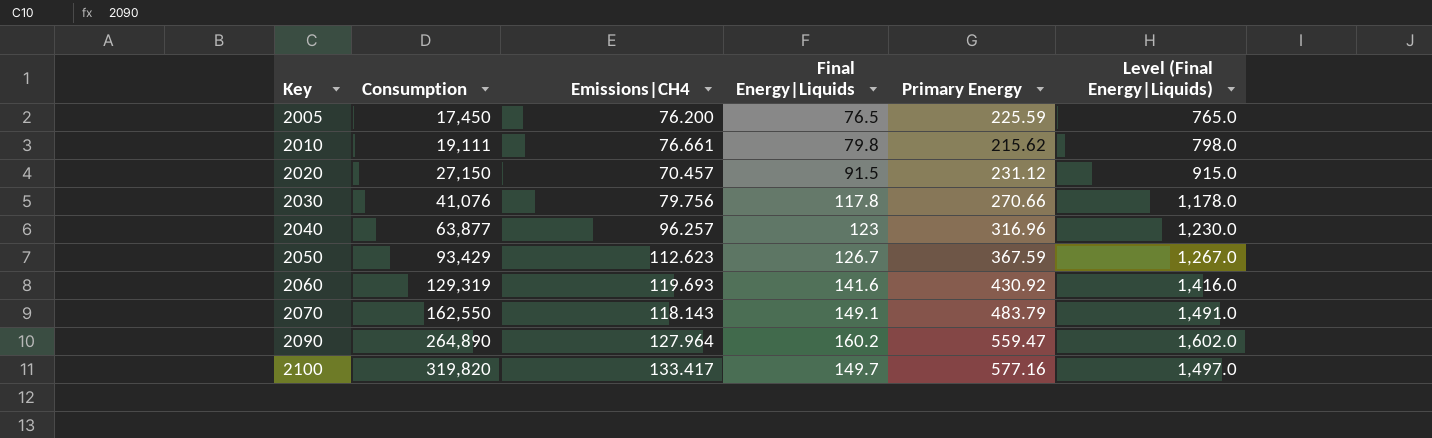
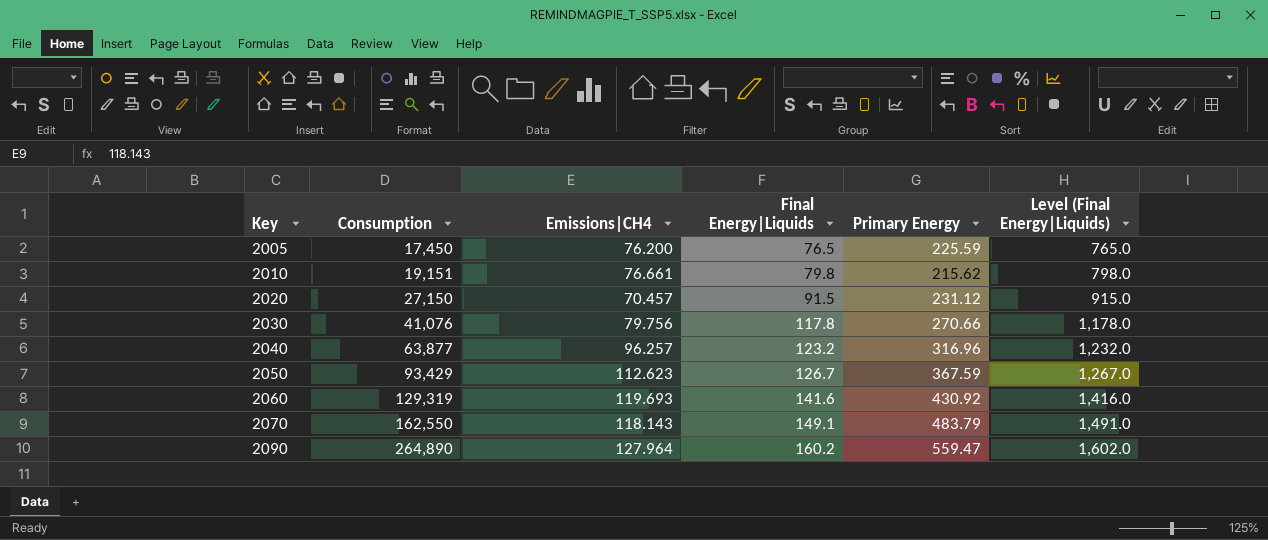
row 2100: 319,820 | 133.417 | 149.7 | 577.16 | 1,497.0 -> none
2010 | Consumption: 19,111 -> 19,151
2040 | Final Energy|Liquids: 123 -> 123.2
2040 | Level (Final Energy|Liquids): 1,230.0 -> 1,232.0

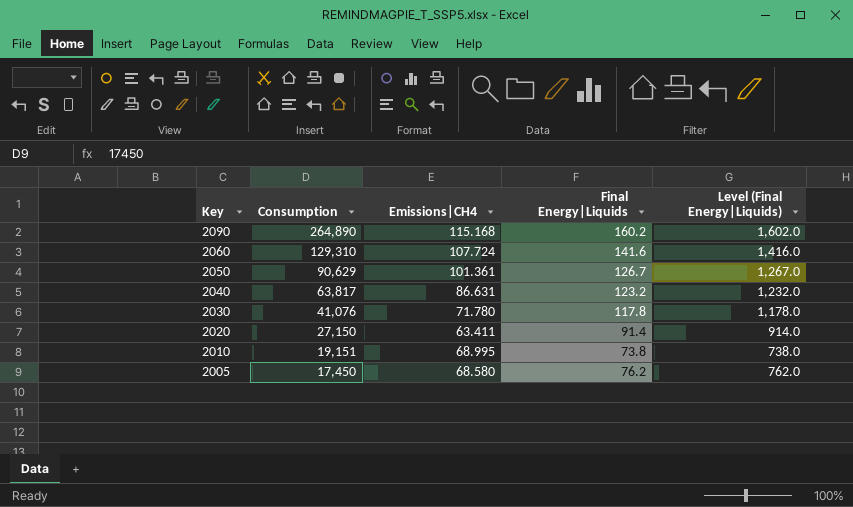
row order: Key ascending -> Key descending
column Primary Energy | position: 5 -> none
row 2070: 162,550 | 118.143 | 149.1 | 483.79 | 1,491.0 -> none
2090 | Emissions|CH4: 127.964 -> 115.168
2060 | Consumption: 129,319 -> 129,310
2060 | Emissions|CH4: 119.693 -> 107.724
2050 | Consumption: 93,429 -> 90,629
2050 | Emissions|CH4: 112.623 -> 101.361
2040 | Consumption: 63,877 -> 63,817
2040 | Emissions|CH4: 96.257 -> 86.631
2030 | Emissions|CH4: 79.756 -> 71.780
2020 | Emissions|CH4: 70.457 -> 63.411
2020 | Final Energy|Liquids: 91.5 -> 91.4
2020 | Level (Final Energy|Liquids): 915.0 -> 914.0
2010 | Emissions|CH4: 76.661 -> 68.995
2010 | Final Energy|Liquids: 79.8 -> 73.8
2010 | Level (Final Energy|Liquids): 798.0 -> 738.0
2005 | Emissions|CH4: 76.200 -> 68.580
2005 | Final Energy|Liquids: 76.5 -> 76.2
2005 | Level (Final Energy|Liquids): 765.0 -> 762.0

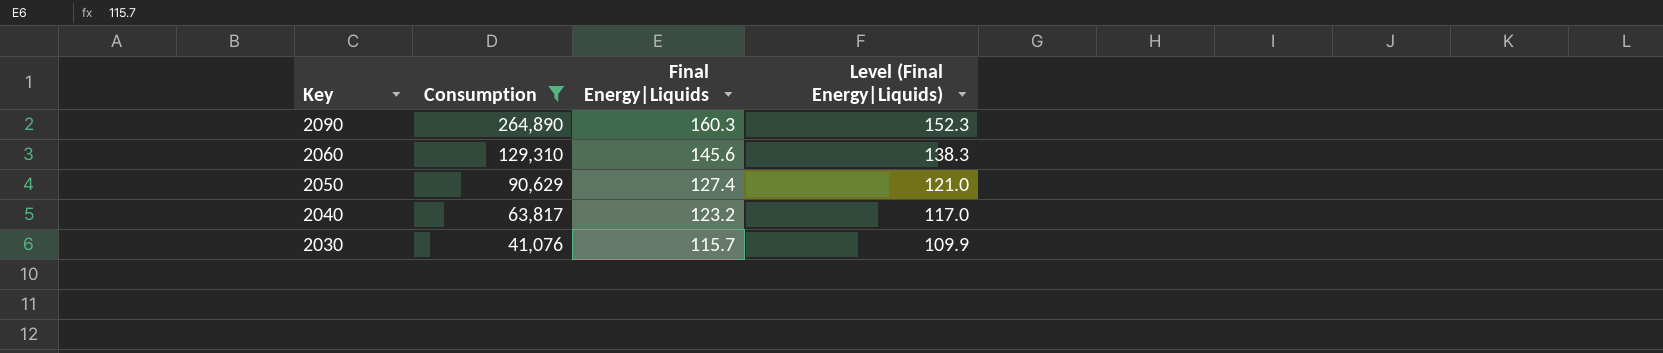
filter: none -> Consumption >= 41,076
column Emissions|CH4 | position: 3 -> none
column Level (Final Energy|Liquids) | formula: [Final Energy|Liquids] * 10 -> [Final Energy|Liquids] * 0.95
2090 | Final Energy|Liquids: 160.2 -> 160.3
2060 | Final Energy|Liquids: 141.6 -> 145.6
2050 | Final Energy|Liquids: 126.7 -> 127.4
2030 | Final Energy|Liquids: 117.8 -> 115.7

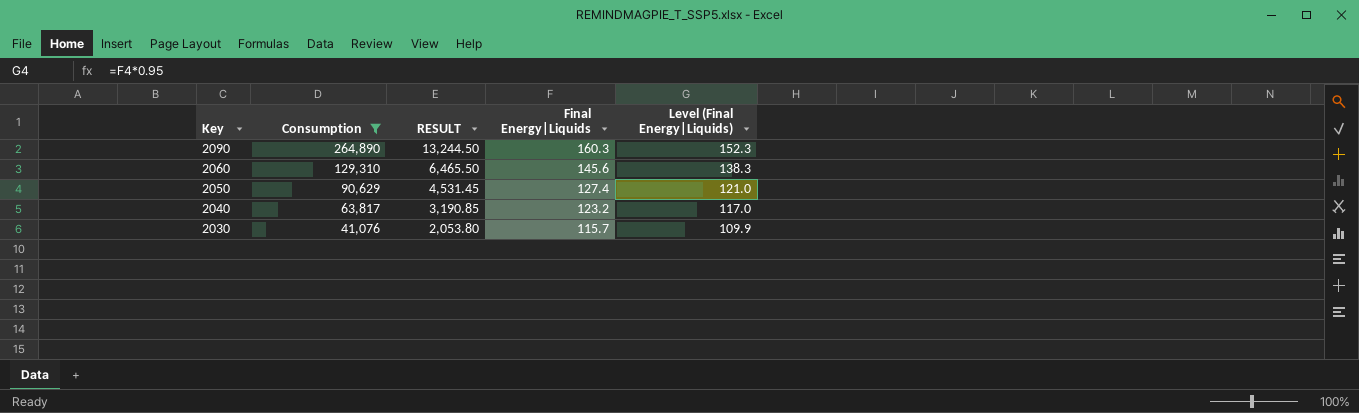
column RESULT | formula: none -> [Consumption] * 0.05

